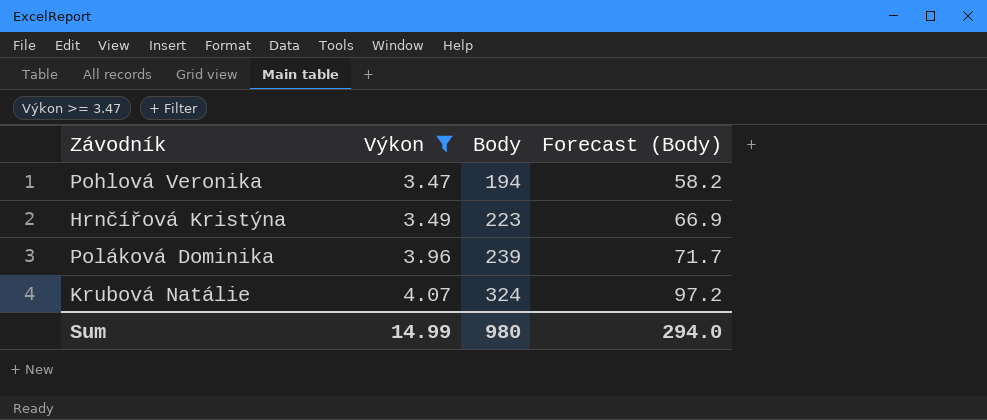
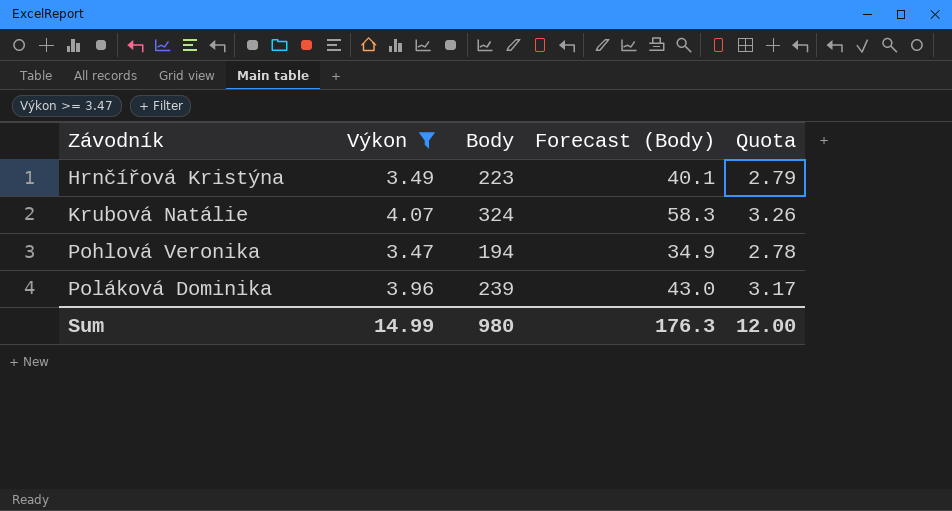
row order: Výkon ascending -> Závodník ascending
column Forecast (Body) | formula: [Body] * 0.3 -> [Body] * 0.18
column Quota | formula: none -> [Výkon] * 0.8
Sum | Forecast (Body): 294.0 -> 176.3

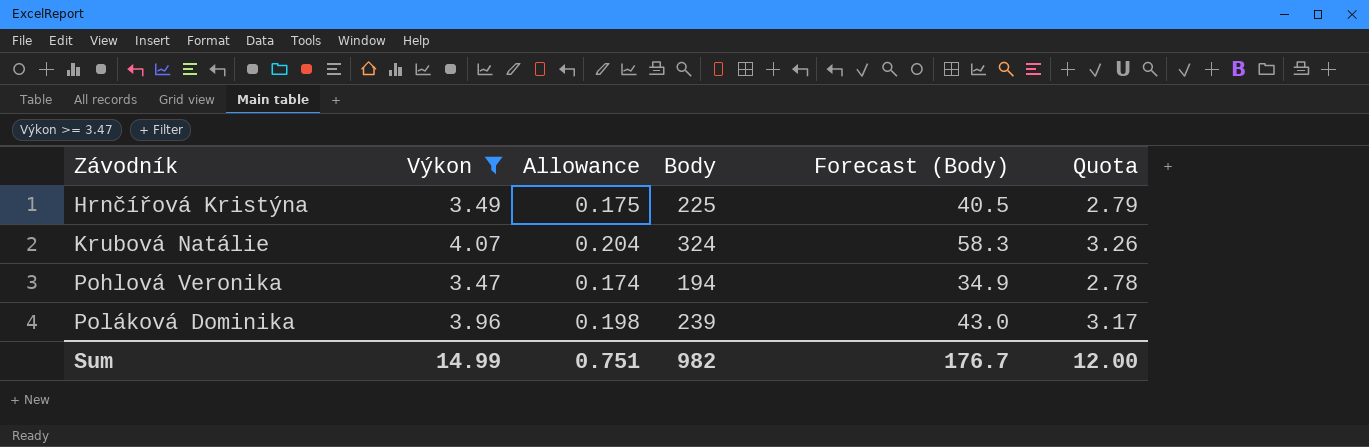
column Allowance | formula: none -> [Výkon] * 0.05
Hrnčířová Kristýna | Body: 223 -> 225
Hrnčířová Kristýna | Forecast (Body): 40.1 -> 40.5
Sum | Body: 980 -> 982
Sum | Forecast (Body): 176.3 -> 176.7

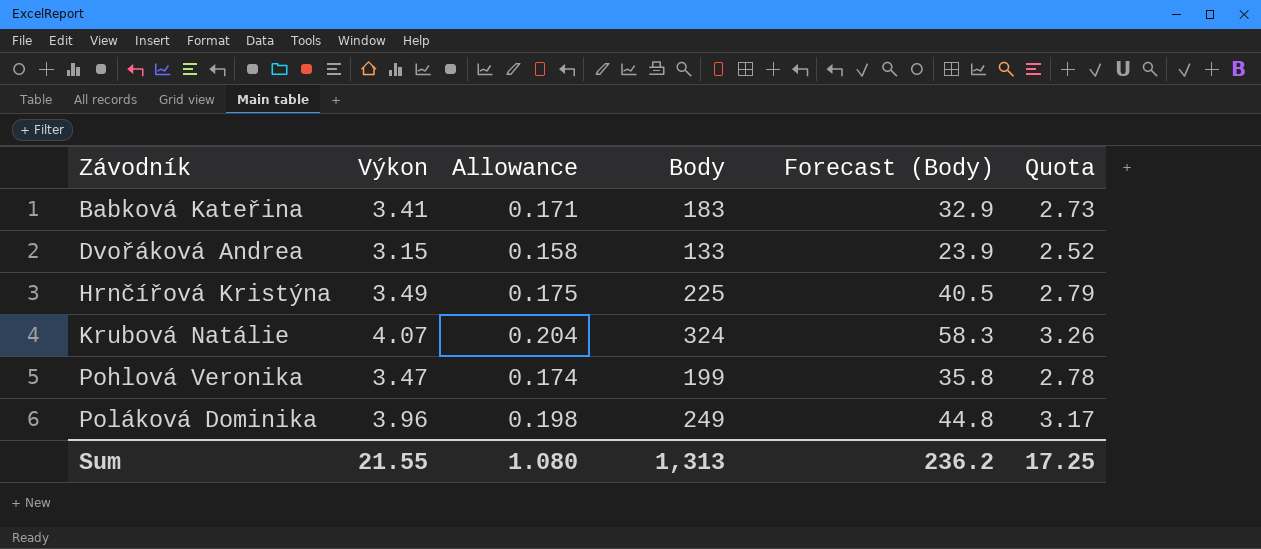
filter: Výkon >= 3.47 -> none
Pohlová Veronika | Body: 194 -> 199
Pohlová Veronika | Forecast (Body): 34.9 -> 35.8
Poláková Dominika | Body: 239 -> 249
Poláková Dominika | Forecast (Body): 43.0 -> 44.8
Sum | Výkon: 14.99 -> 21.55
Sum | Allowance: 0.751 -> 1.080
Sum | Body: 982 -> 1,313
Sum | Forecast (Body): 176.7 -> 236.2
Sum | Quota: 12.00 -> 17.25

